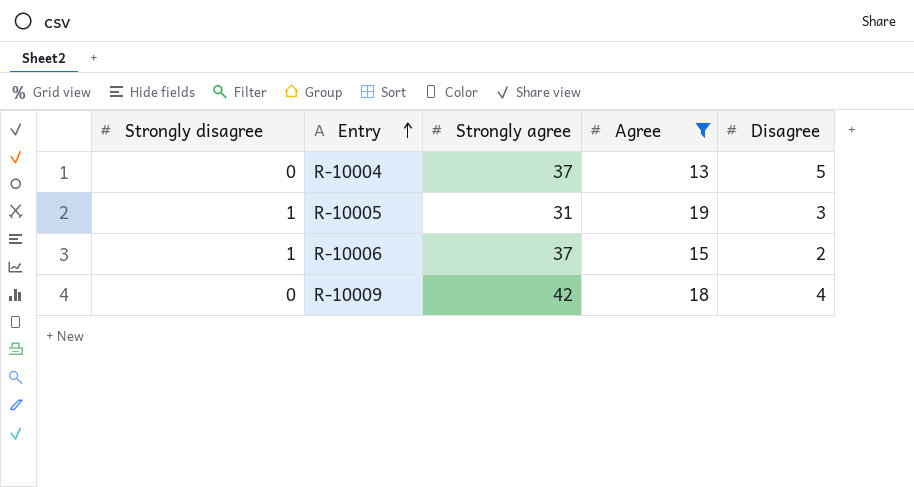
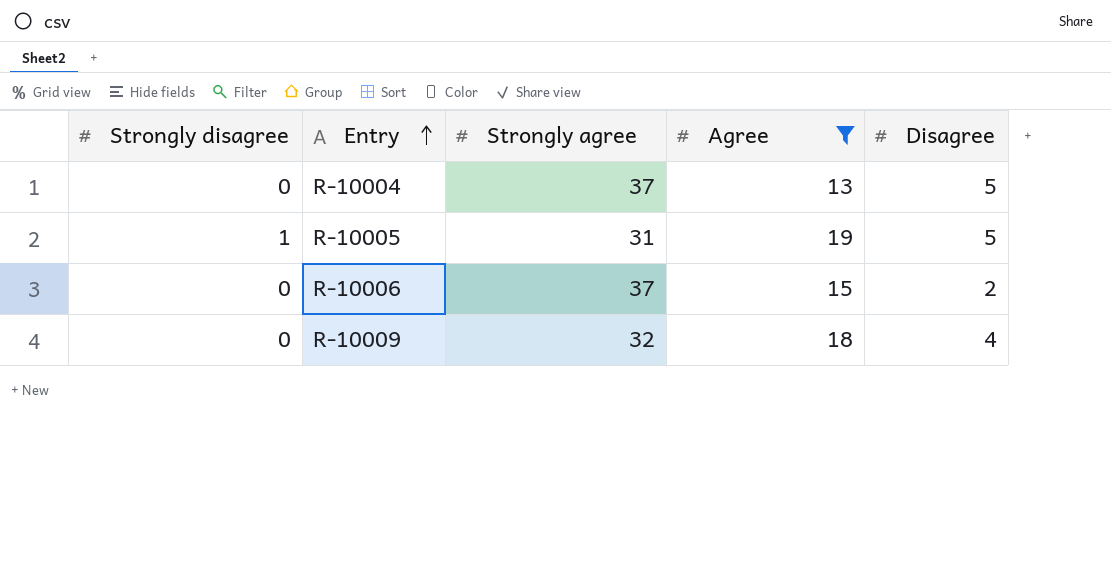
R-10005 | Disagree: 3 -> 5
R-10006 | Strongly disagree: 1 -> 0
R-10009 | Strongly agree: 42 -> 32

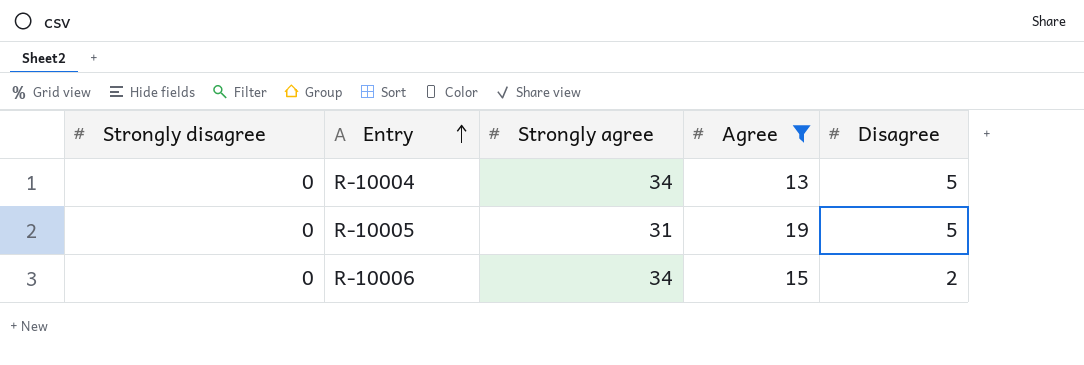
row R-10009: 0 | 32 | 18 | 4 -> none
R-10004 | Strongly agree: 37 -> 34
R-10005 | Strongly disagree: 1 -> 0
R-10006 | Strongly agree: 37 -> 34

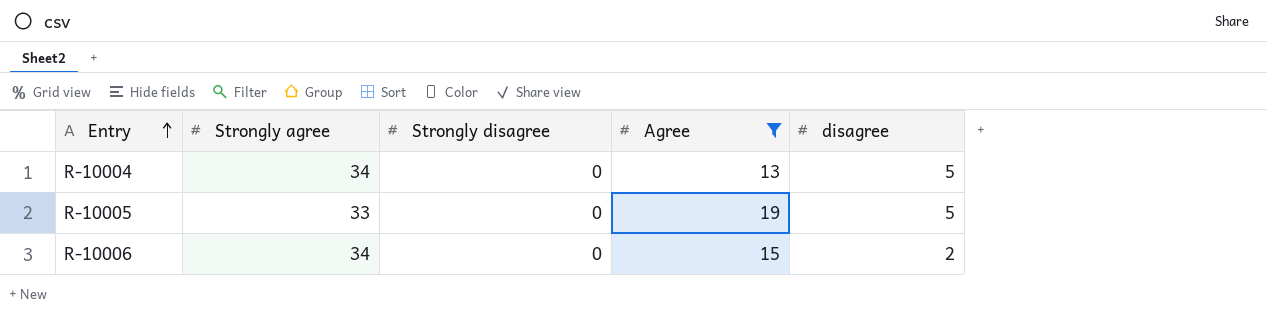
column Strongly disagree | position: 1 -> 3
column name: Disagree -> disagree
R-10005 | Strongly agree: 31 -> 33

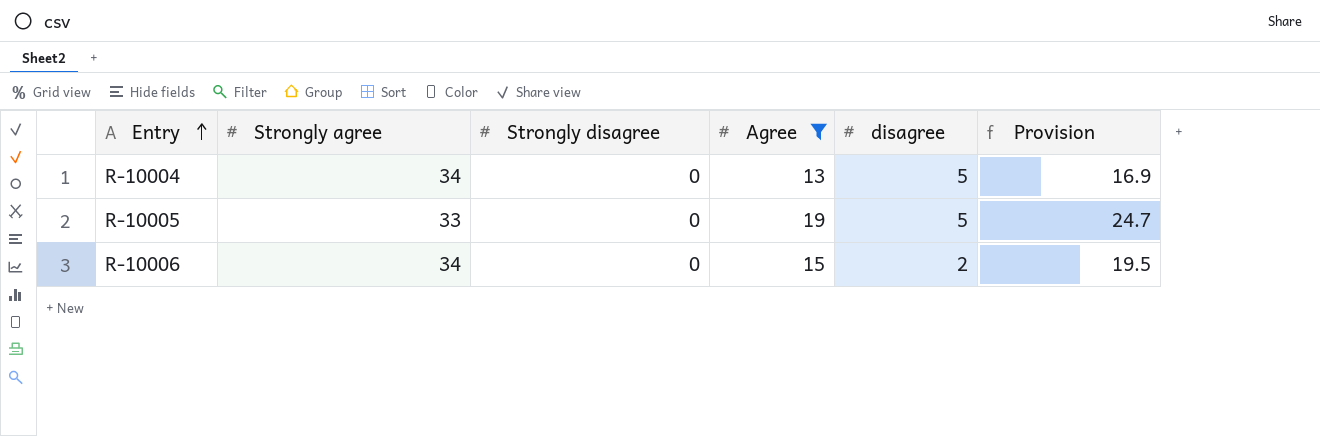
column Provision | formula: none -> [Agree] * 1.3

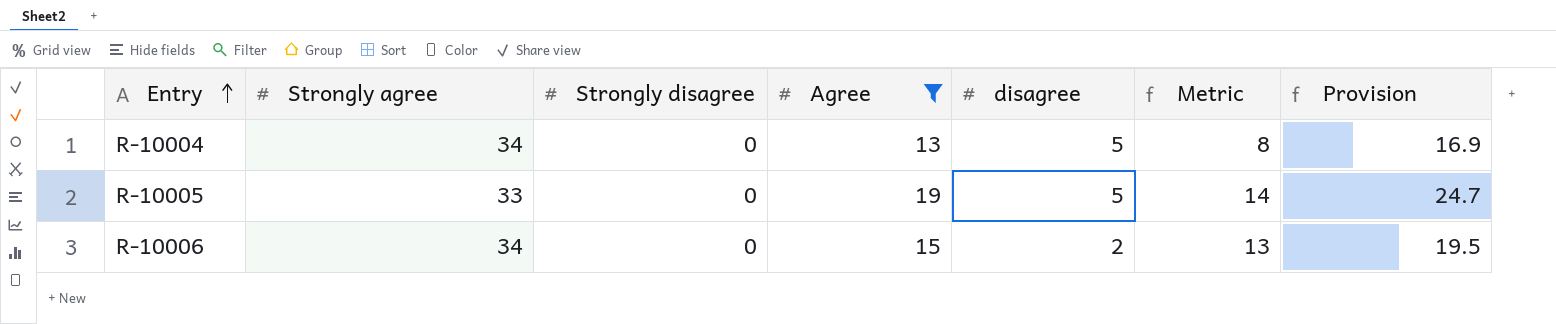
column Metric | formula: none -> [Agree] - [disagree]

